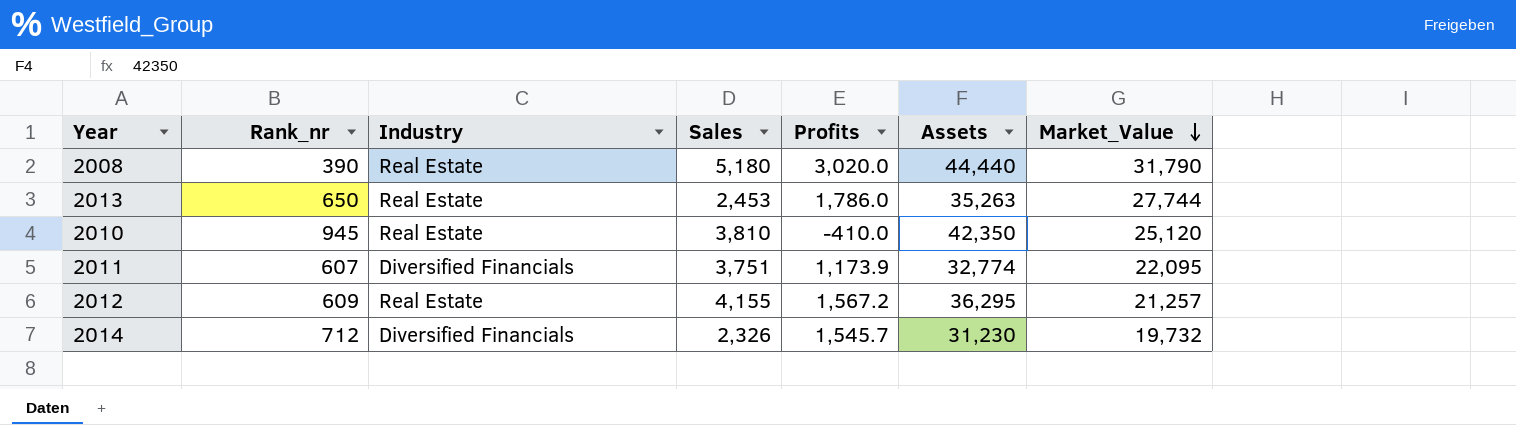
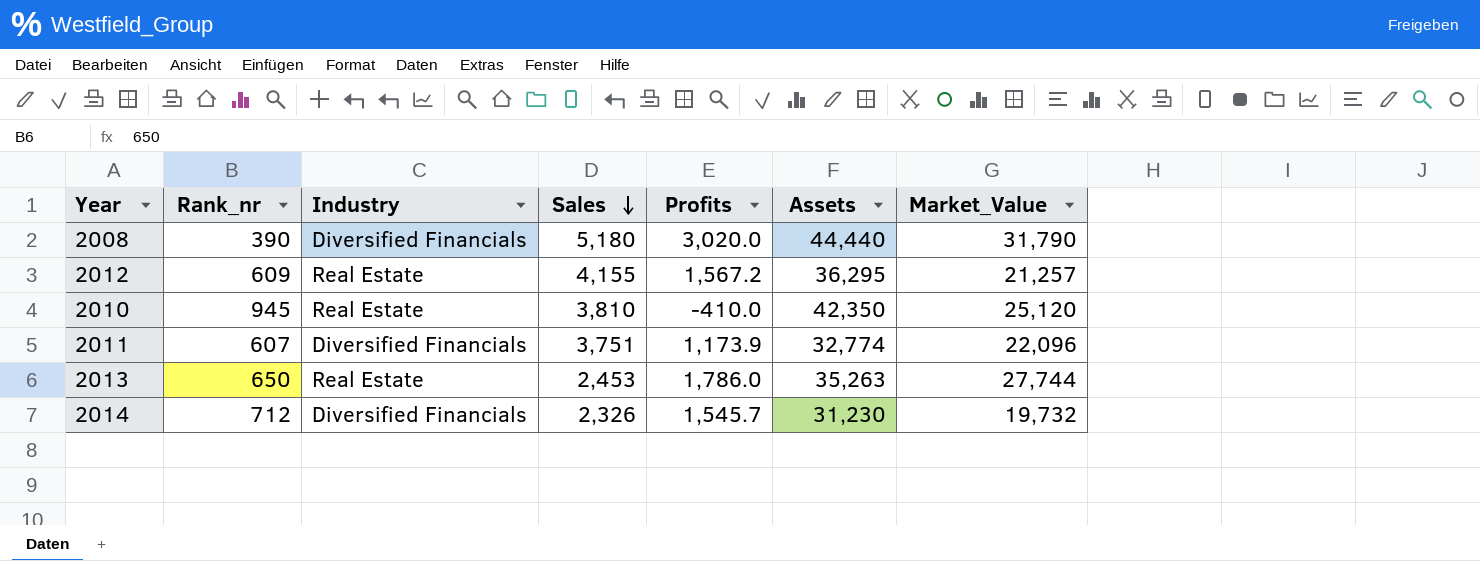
row order: Market_Value descending -> Sales descending
2008 | Industry: Real Estate -> Diversified Financials
2011 | Market_Value: 22,095 -> 22,096

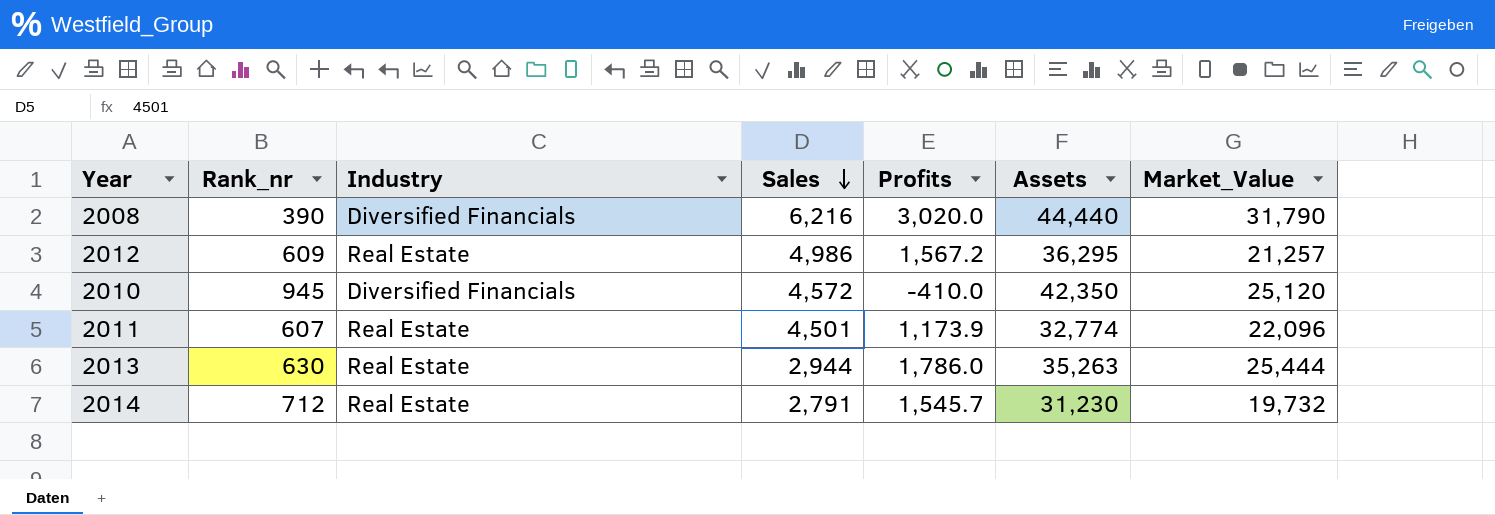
2008 | Sales: 5,180 -> 6,216
2012 | Sales: 4,155 -> 4,986
2010 | Industry: Real Estate -> Diversified Financials
2010 | Sales: 3,810 -> 4,572
2011 | Industry: Diversified Financials -> Real Estate
2011 | Sales: 3,751 -> 4,501
2013 | Rank_nr: 650 -> 630
2013 | Sales: 2,453 -> 2,944
2013 | Market_Value: 27,744 -> 25,444
2014 | Industry: Diversified Financials -> Real Estate
2014 | Sales: 2,326 -> 2,791

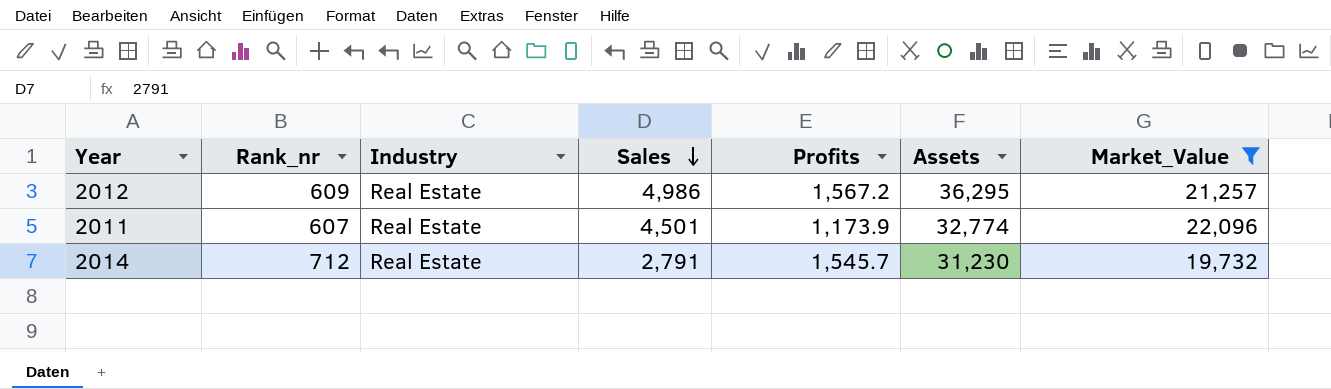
filter: none -> Market_Value <= 22,096

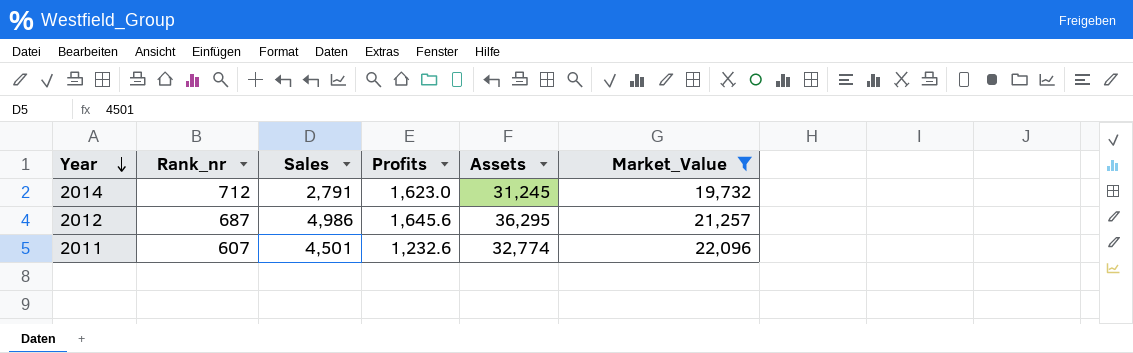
row order: Sales descending -> Year descending
column Industry | position: 3 -> none
2014 | Profits: 1,545.7 -> 1,623.0
2014 | Assets: 31,230 -> 31,245
2012 | Rank_nr: 609 -> 687
2012 | Profits: 1,567.2 -> 1,645.6
2011 | Profits: 1,173.9 -> 1,232.6

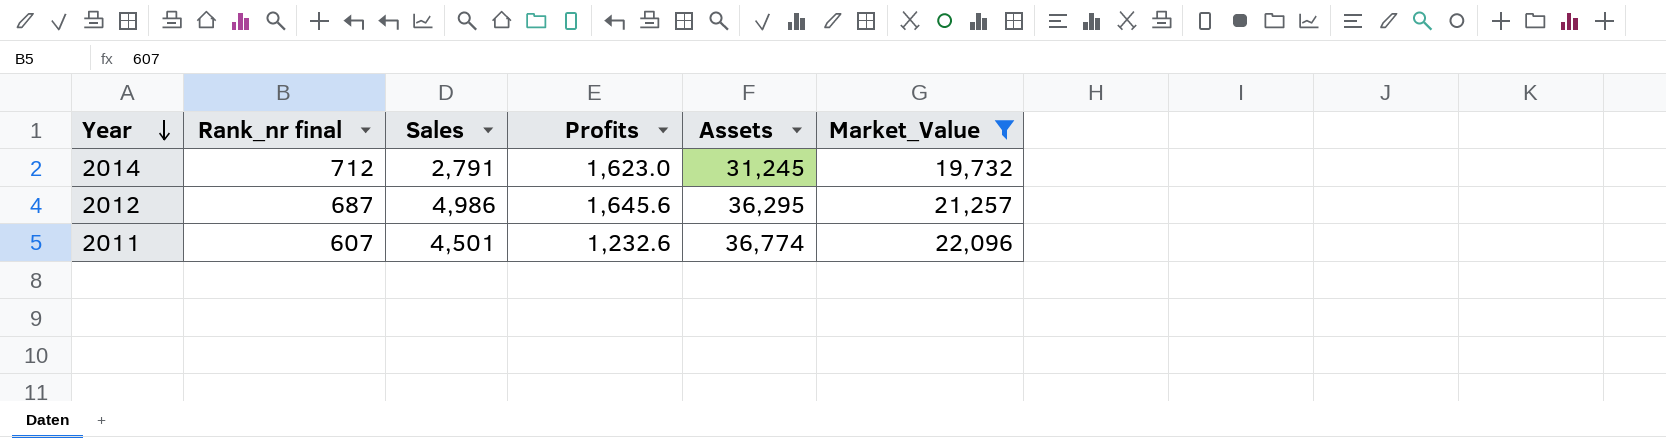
column name: Rank_nr -> Rank_nr final
2011 | Assets: 32,774 -> 36,774

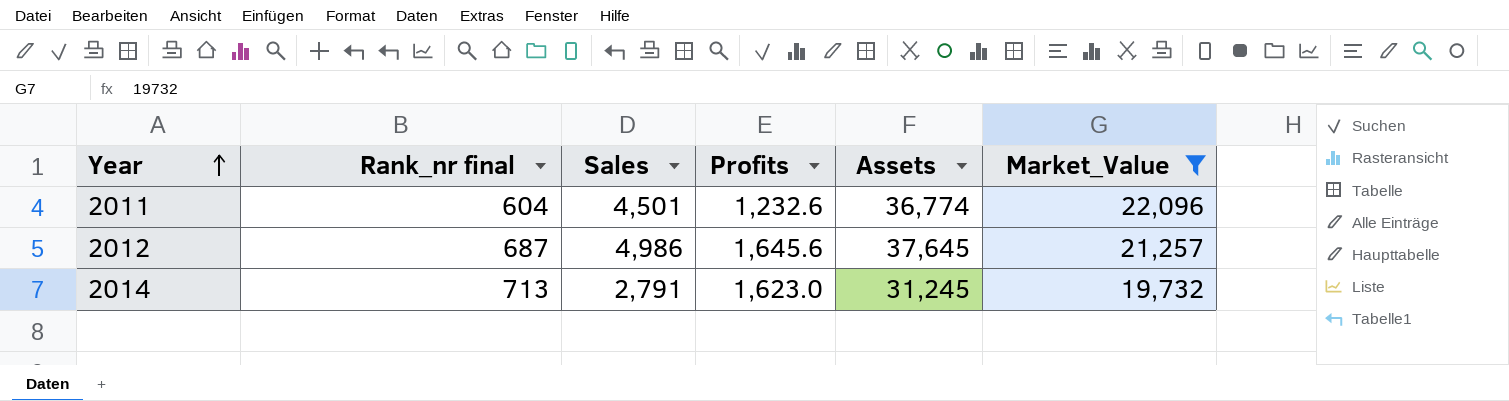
row order: Year descending -> Year ascending
2011 | Rank_nr final: 607 -> 604
2012 | Assets: 36,295 -> 37,645
2014 | Rank_nr final: 712 -> 713

